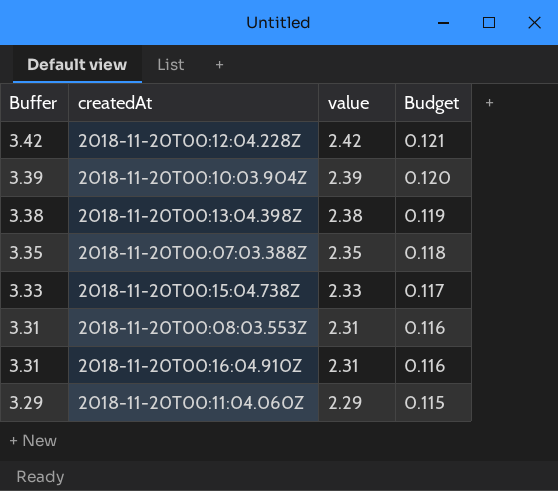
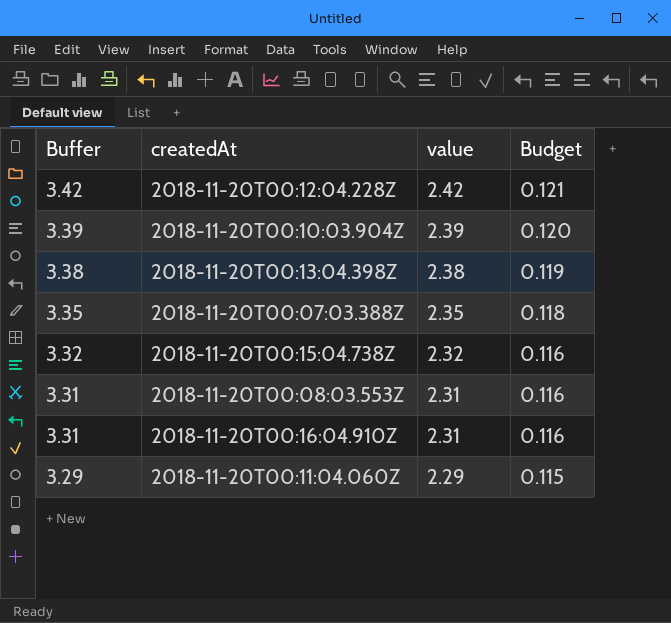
2018-11-20T00:15:04.738Z | Buffer: 3.33 -> 3.32
2018-11-20T00:15:04.738Z | value: 2.33 -> 2.32
2018-11-20T00:15:04.738Z | Budget: 0.117 -> 0.116

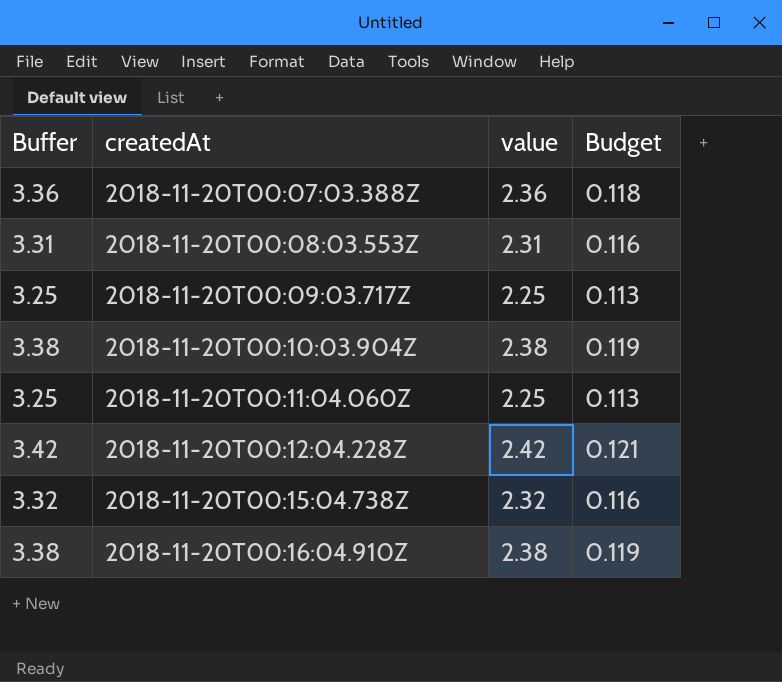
row order: Buffer descending -> createdAt ascending
row 2018-11-20T00:13:04.398Z: 3.38 | 2.38 | 0.119 -> none
2018-11-20T00:07:03.388Z | Buffer: 3.35 -> 3.36
2018-11-20T00:07:03.388Z | value: 2.35 -> 2.36
row 2018-11-20T00:09:03.717Z: none -> 3.25 | 2.25 | 0.113
2018-11-20T00:10:03.904Z | Buffer: 3.39 -> 3.38
2018-11-20T00:10:03.904Z | value: 2.39 -> 2.38
2018-11-20T00:10:03.904Z | Budget: 0.120 -> 0.119
2018-11-20T00:11:04.060Z | Buffer: 3.29 -> 3.25
2018-11-20T00:11:04.060Z | value: 2.29 -> 2.25
2018-11-20T00:11:04.060Z | Budget: 0.115 -> 0.113
2018-11-20T00:16:04.910Z | Buffer: 3.31 -> 3.38
2018-11-20T00:16:04.910Z | value: 2.31 -> 2.38
2018-11-20T00:16:04.910Z | Budget: 0.116 -> 0.119

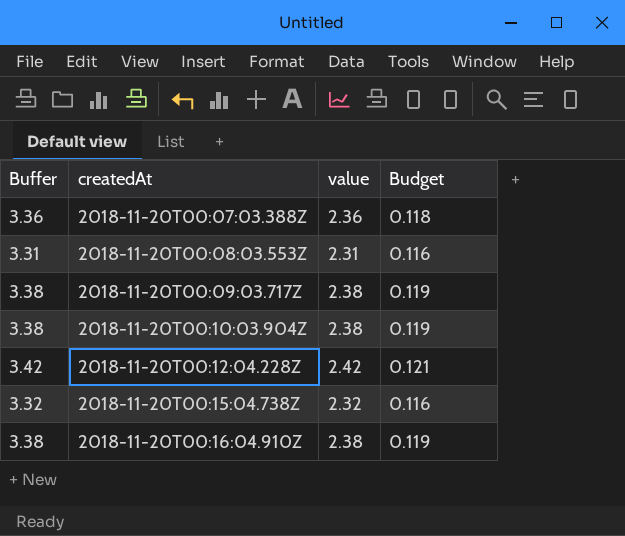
row 2018-11-20T00:11:04.060Z: 3.25 | 2.25 | 0.113 -> none
2018-11-20T00:09:03.717Z | Buffer: 3.25 -> 3.38
2018-11-20T00:09:03.717Z | value: 2.25 -> 2.38
2018-11-20T00:09:03.717Z | Budget: 0.113 -> 0.119

